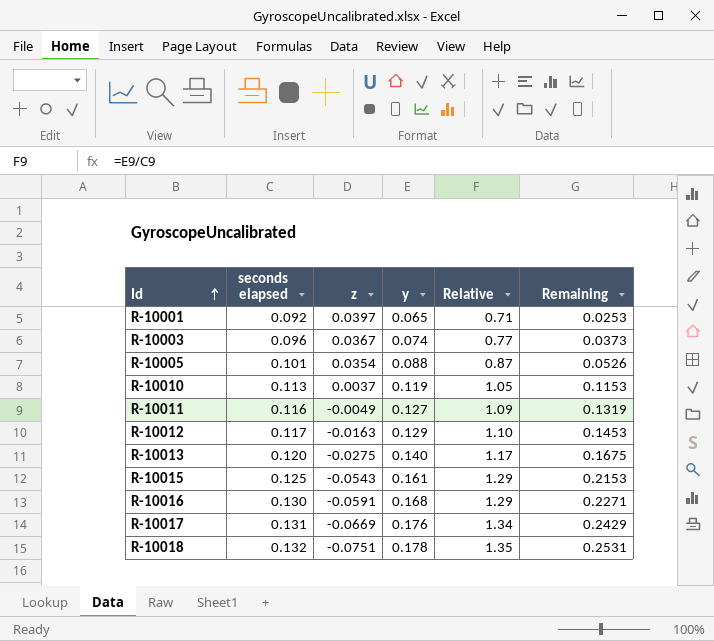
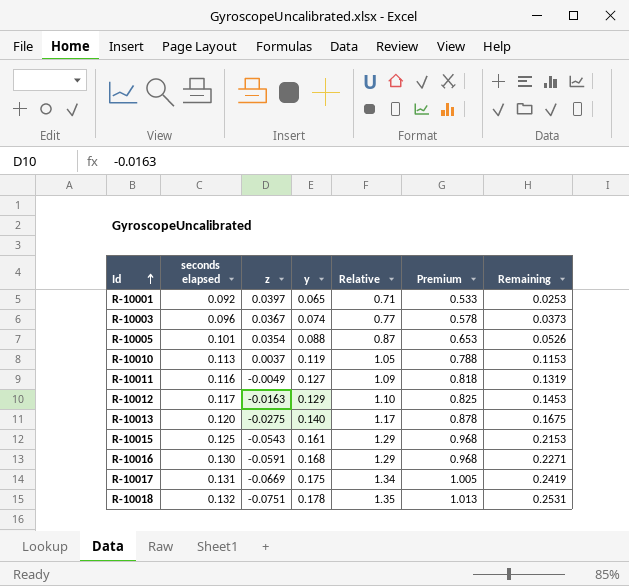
column Premium | formula: none -> [Relative] * 0.75
R-10017 | y: 0.176 -> 0.175
R-10017 | Remaining: 0.2429 -> 0.2419

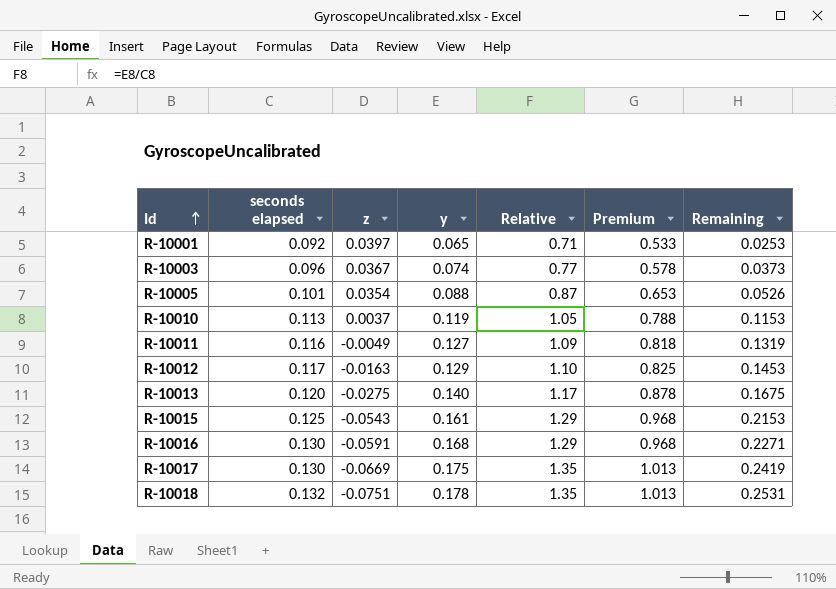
R-10017 | seconds elapsed: 0.131 -> 0.130
R-10017 | Relative: 1.34 -> 1.35
R-10017 | Premium: 1.005 -> 1.013

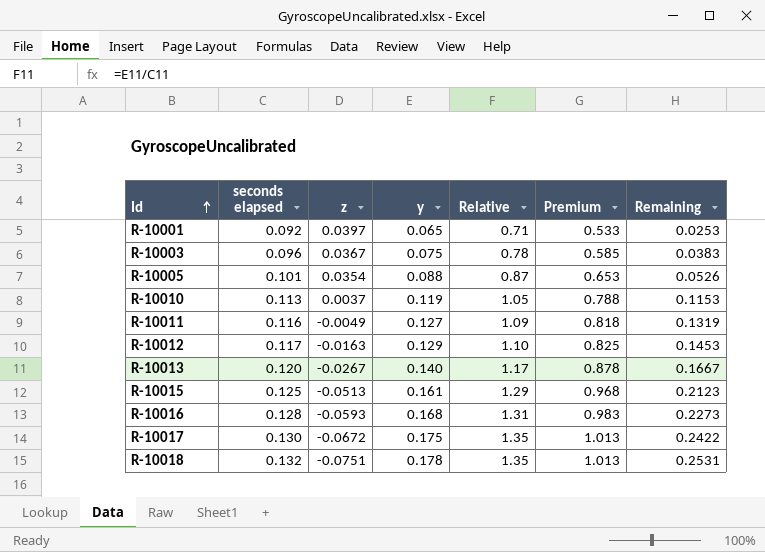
R-10003 | y: 0.074 -> 0.075
R-10003 | Relative: 0.77 -> 0.78
R-10003 | Premium: 0.578 -> 0.585
R-10003 | Remaining: 0.0373 -> 0.0383
R-10013 | z: -0.0275 -> -0.0267
R-10013 | Remaining: 0.1675 -> 0.1667
R-10015 | z: -0.0543 -> -0.0513
R-10015 | Remaining: 0.2153 -> 0.2123
R-10016 | seconds elapsed: 0.130 -> 0.128
R-10016 | z: -0.0591 -> -0.0593
R-10016 | Relative: 1.29 -> 1.31
R-10016 | Premium: 0.968 -> 0.983
R-10016 | Remaining: 0.2271 -> 0.2273
R-10017 | z: -0.0669 -> -0.0672
R-10017 | Remaining: 0.2419 -> 0.2422

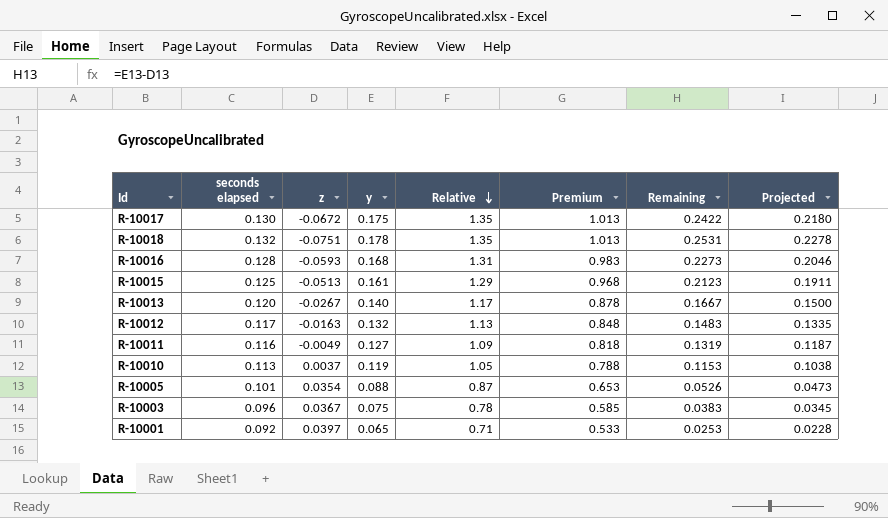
row order: Id ascending -> Relative descending
column Projected | formula: none -> [Remaining] * 0.9
R-10012 | y: 0.129 -> 0.132
R-10012 | Relative: 1.10 -> 1.13
R-10012 | Premium: 0.825 -> 0.848
R-10012 | Remaining: 0.1453 -> 0.1483

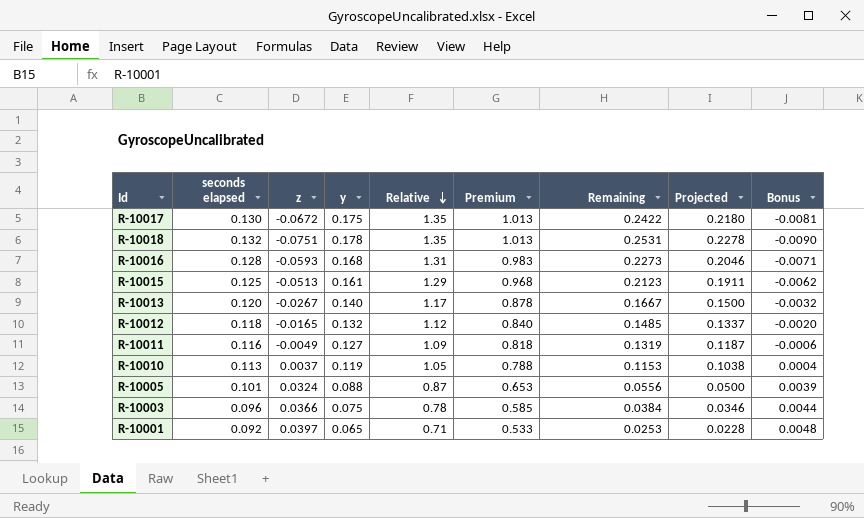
column Bonus | formula: none -> [z] * 0.12
R-10012 | seconds elapsed: 0.117 -> 0.118
R-10012 | z: -0.0163 -> -0.0165
R-10012 | Relative: 1.13 -> 1.12
R-10012 | Premium: 0.848 -> 0.840
R-10012 | Remaining: 0.1483 -> 0.1485
R-10012 | Projected: 0.1335 -> 0.1337
R-10005 | z: 0.0354 -> 0.0324
R-10005 | Remaining: 0.0526 -> 0.0556
R-10005 | Projected: 0.0473 -> 0.0500
R-10003 | z: 0.0367 -> 0.0366
R-10003 | Remaining: 0.0383 -> 0.0384
R-10003 | Projected: 0.0345 -> 0.0346

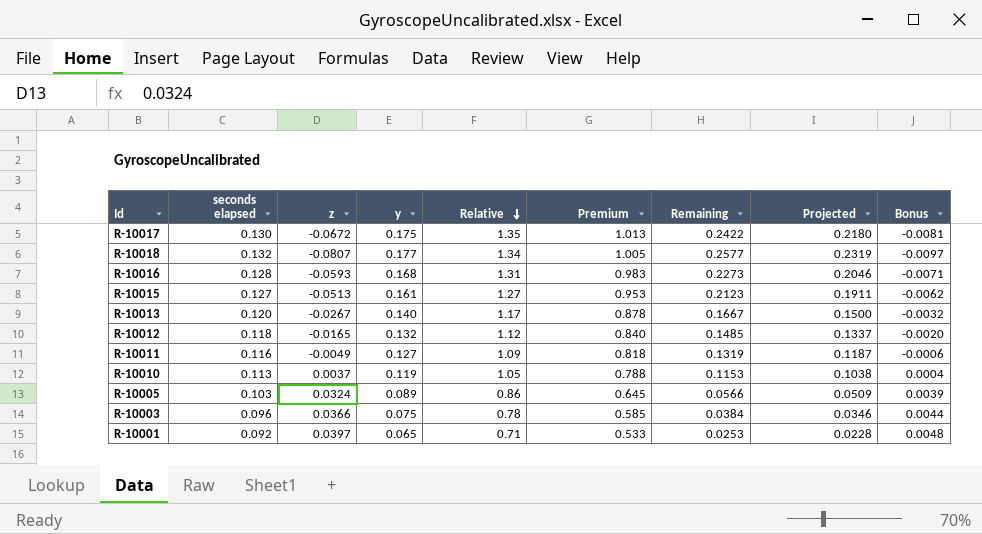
R-10018 | z: -0.0751 -> -0.0807
R-10018 | y: 0.178 -> 0.177
R-10018 | Relative: 1.35 -> 1.34
R-10018 | Premium: 1.013 -> 1.005
R-10018 | Remaining: 0.2531 -> 0.2577
R-10018 | Projected: 0.2278 -> 0.2319
R-10018 | Bonus: -0.0090 -> -0.0097
R-10015 | seconds elapsed: 0.125 -> 0.127
R-10015 | Relative: 1.29 -> 1.27
R-10015 | Premium: 0.968 -> 0.953
R-10005 | seconds elapsed: 0.101 -> 0.103
R-10005 | y: 0.088 -> 0.089
R-10005 | Relative: 0.87 -> 0.86
R-10005 | Premium: 0.653 -> 0.645
R-10005 | Remaining: 0.0556 -> 0.0566
R-10005 | Projected: 0.0500 -> 0.0509

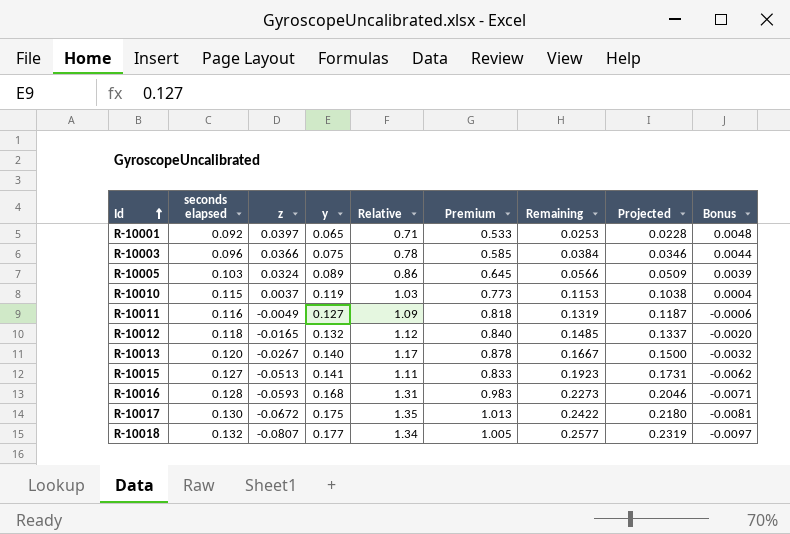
row order: Relative descending -> Id ascending
R-10010 | seconds elapsed: 0.113 -> 0.115
R-10010 | Relative: 1.05 -> 1.03
R-10010 | Premium: 0.788 -> 0.773
R-10015 | y: 0.161 -> 0.141
R-10015 | Relative: 1.27 -> 1.11
R-10015 | Premium: 0.953 -> 0.833
R-10015 | Remaining: 0.2123 -> 0.1923
R-10015 | Projected: 0.1911 -> 0.1731

